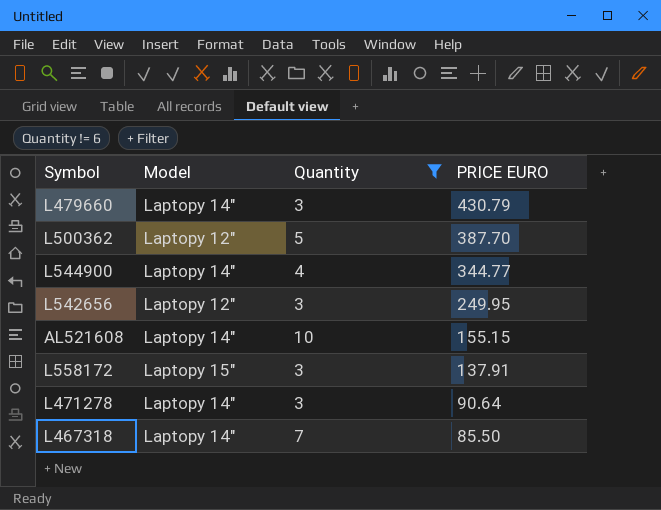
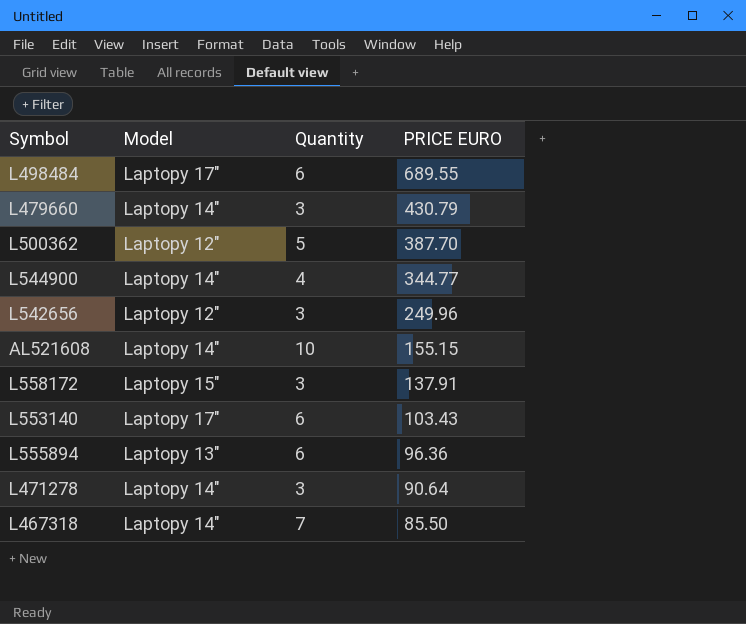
filter: Quantity != 6 -> none
L542656 | PRICE EURO: 249.95 -> 249.96

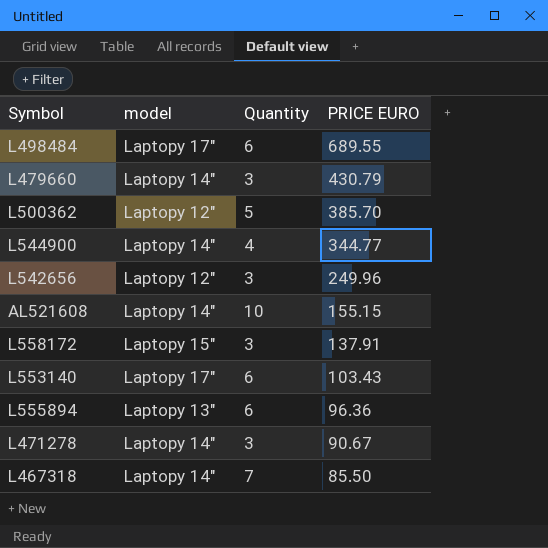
column name: Model -> model
L500362 | PRICE EURO: 387.70 -> 385.70
L471278 | PRICE EURO: 90.64 -> 90.67

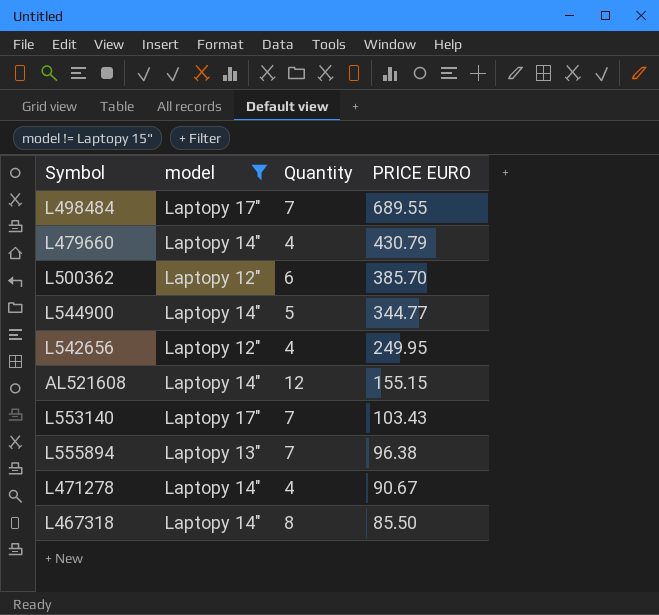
filter: none -> model != Laptopy 15"
L498484 | Quantity: 6 -> 7
L479660 | Quantity: 3 -> 4
L500362 | Quantity: 5 -> 6
L544900 | Quantity: 4 -> 5
L542656 | Quantity: 3 -> 4
L542656 | PRICE EURO: 249.96 -> 249.95
AL521608 | Quantity: 10 -> 12
L553140 | Quantity: 6 -> 7
L555894 | Quantity: 6 -> 7
L555894 | PRICE EURO: 96.36 -> 96.38
L471278 | Quantity: 3 -> 4
L467318 | Quantity: 7 -> 8

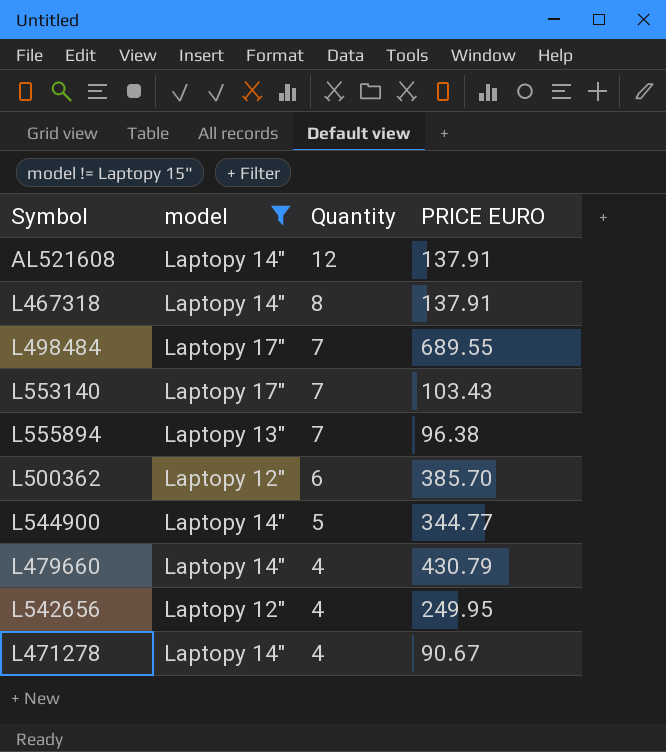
row order: PRICE EURO descending -> Quantity descending
AL521608 | PRICE EURO: 155.15 -> 137.91
L467318 | PRICE EURO: 85.50 -> 137.91

